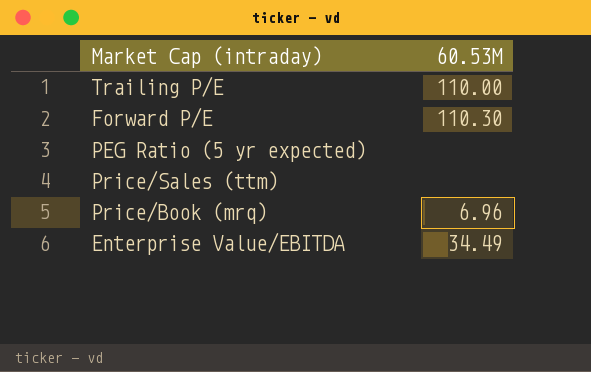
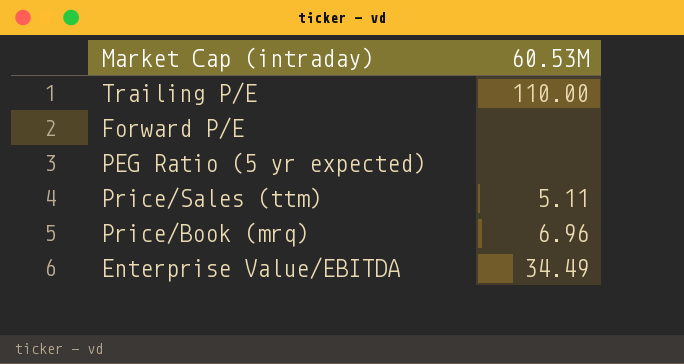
Forward P/E | 60.53M: 110.30 -> none
Price/Sales (ttm) | 60.53M: none -> 5.11

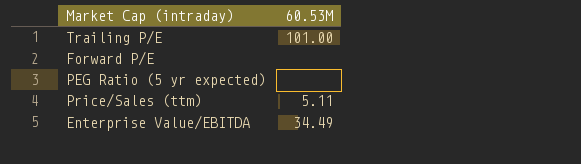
row Price/Book (mrq): 6.96 -> none
Trailing P/E | 60.53M: 110.00 -> 101.00

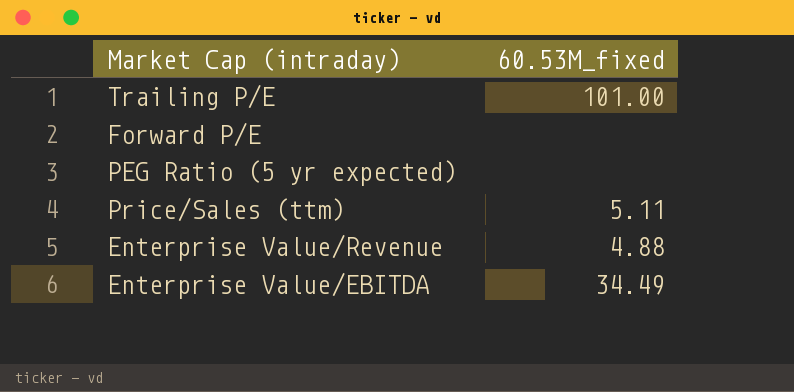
column name: 60.53M -> 60.53M_fixed
row Enterprise Value/Revenue: none -> 4.88

